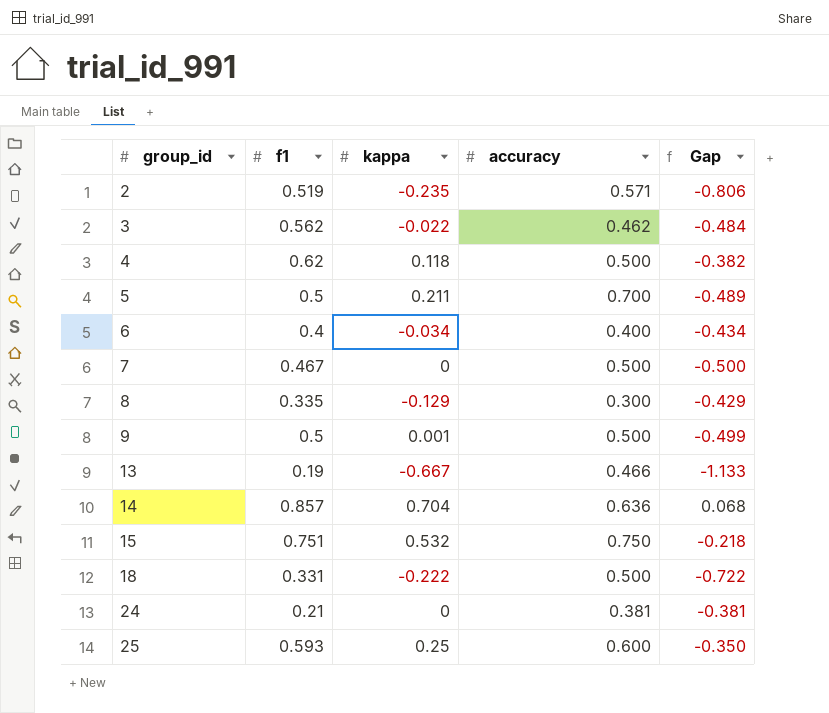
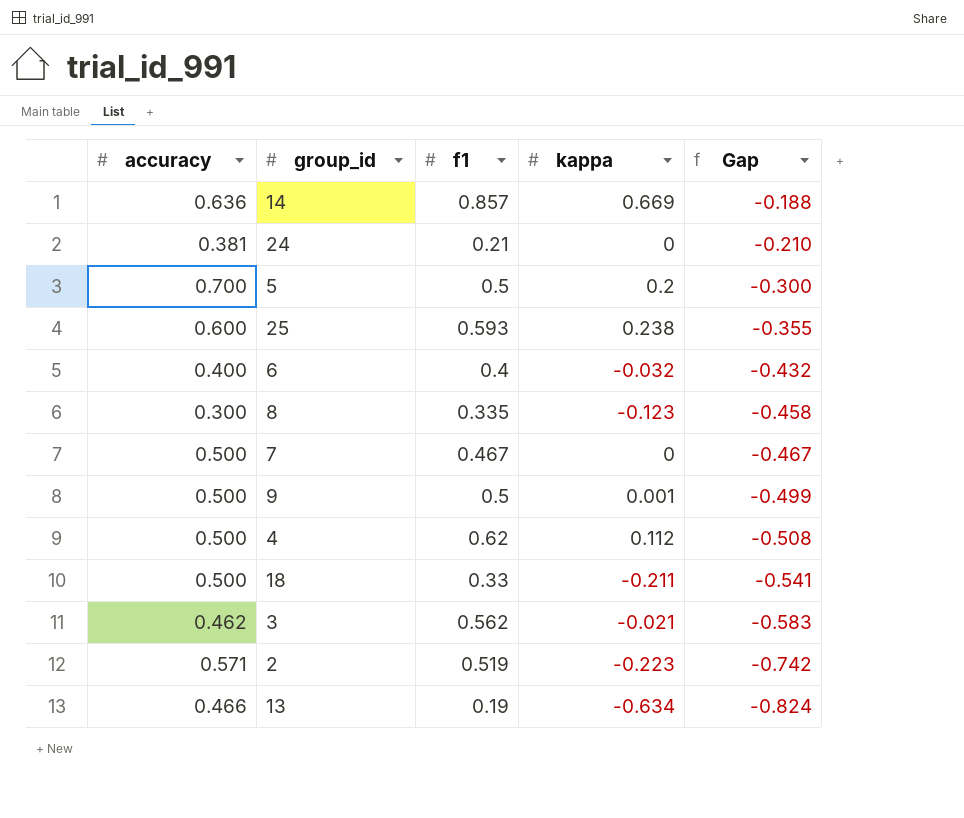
row order: group_id ascending -> Gap descending
column accuracy | position: 4 -> 1
column Gap | formula: [kappa] - [accuracy] -> [kappa] - [f1]
row 15: 0.751 | 0.532 | 0.750 | -0.218 -> none
14 | kappa: 0.704 -> 0.669
5 | kappa: 0.211 -> 0.2
25 | kappa: 0.25 -> 0.238
6 | kappa: -0.034 -> -0.032
8 | kappa: -0.129 -> -0.123
4 | kappa: 0.118 -> 0.112
18 | f1: 0.331 -> 0.33
18 | kappa: -0.222 -> -0.211
3 | kappa: -0.022 -> -0.021
2 | kappa: -0.235 -> -0.223
13 | kappa: -0.667 -> -0.634

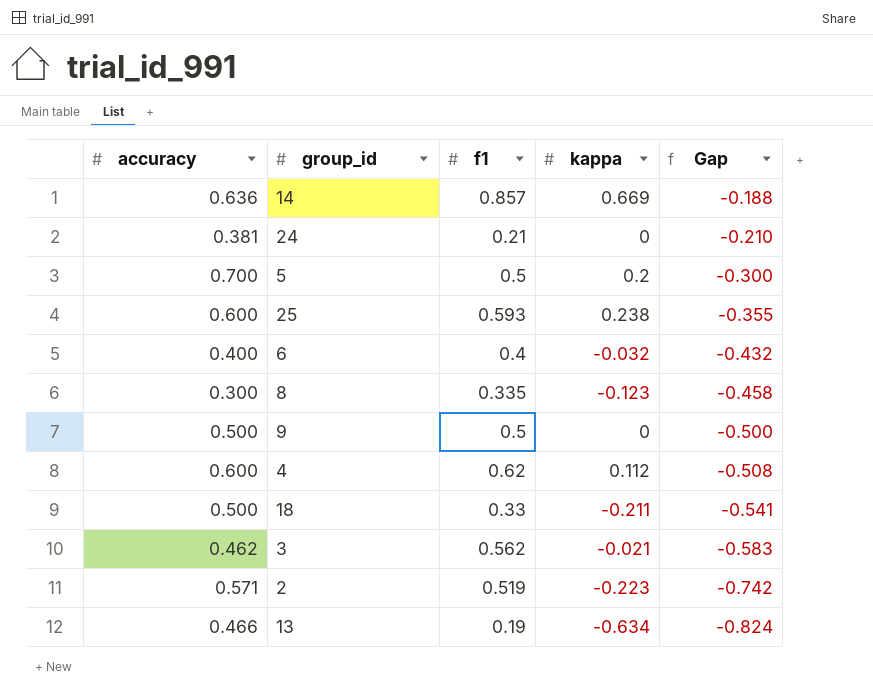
row 7: 0.500 | 0.467 | 0 | -0.467 -> none
9 | kappa: 0.001 -> 0
9 | Gap: -0.499 -> -0.500
4 | accuracy: 0.500 -> 0.600

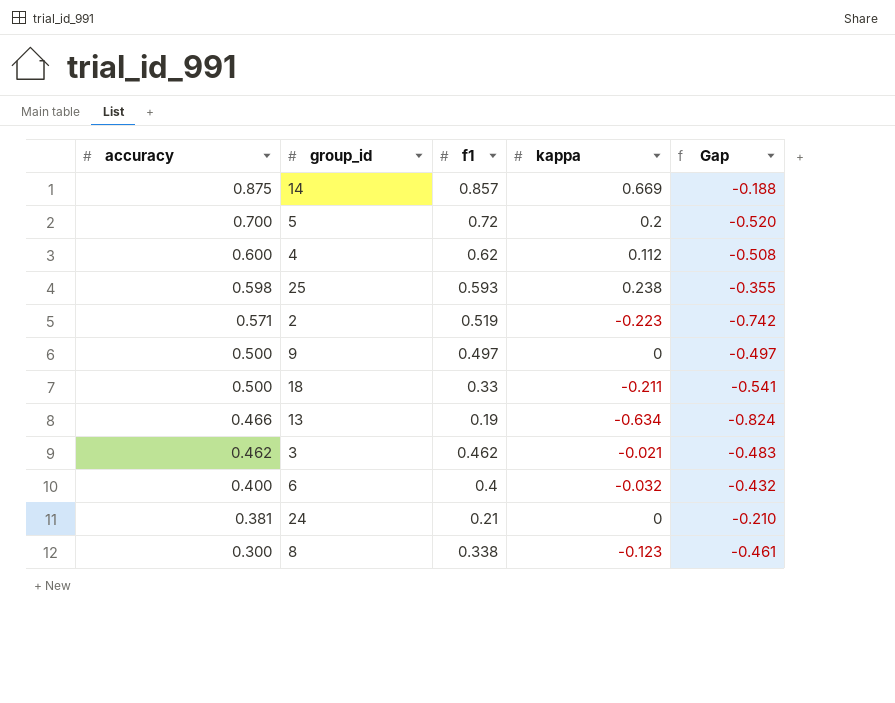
row order: Gap descending -> accuracy descending
14 | accuracy: 0.636 -> 0.875
5 | f1: 0.5 -> 0.72
5 | Gap: -0.300 -> -0.520
25 | accuracy: 0.600 -> 0.598
9 | f1: 0.5 -> 0.497
9 | Gap: -0.500 -> -0.497
3 | f1: 0.562 -> 0.462
3 | Gap: -0.583 -> -0.483
8 | f1: 0.335 -> 0.338
8 | Gap: -0.458 -> -0.461

